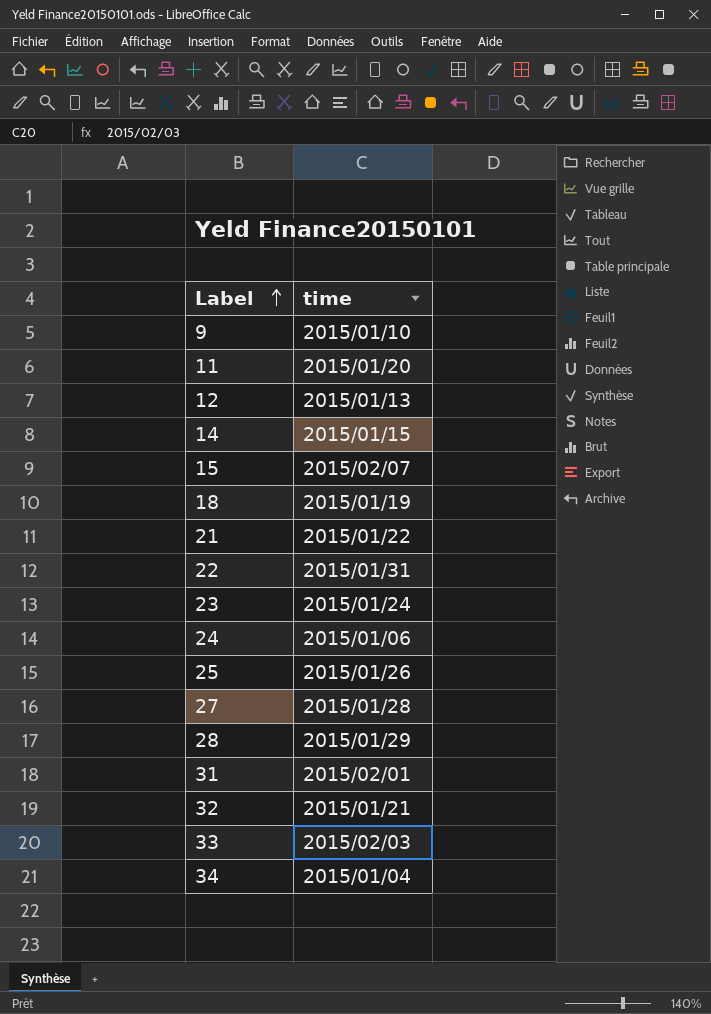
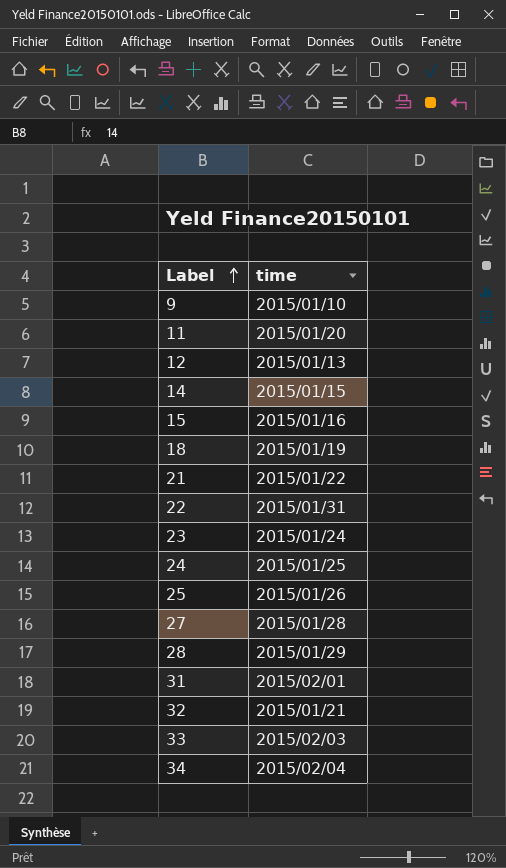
15 | time: 2015/02/07 -> 2015/01/16
24 | time: 2015/01/06 -> 2015/01/25
34 | time: 2015/01/04 -> 2015/02/04

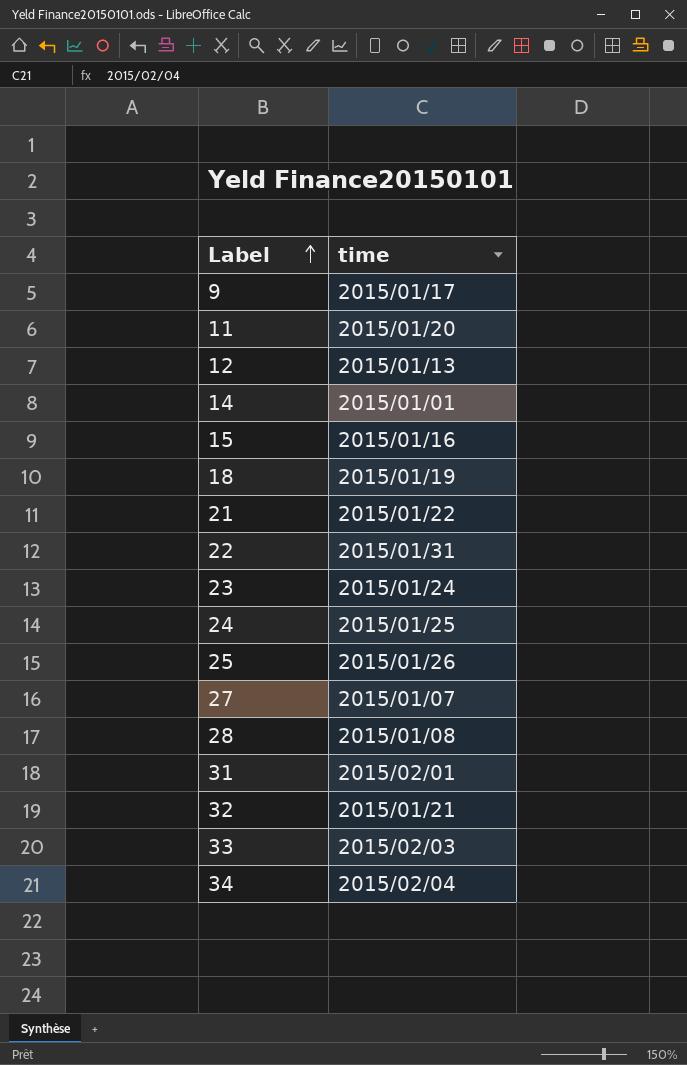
9 | time: 2015/01/10 -> 2015/01/17
14 | time: 2015/01/15 -> 2015/01/01
27 | time: 2015/01/28 -> 2015/01/07
28 | time: 2015/01/29 -> 2015/01/08

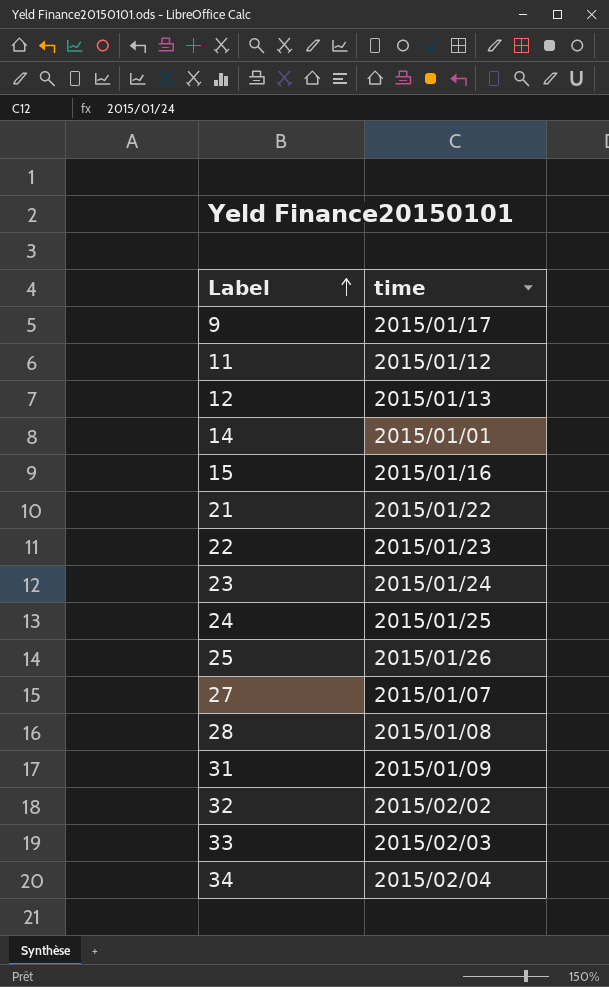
row 18: 2015/01/19 -> none
11 | time: 2015/01/20 -> 2015/01/12
22 | time: 2015/01/31 -> 2015/01/23
31 | time: 2015/02/01 -> 2015/01/09
32 | time: 2015/01/21 -> 2015/02/02

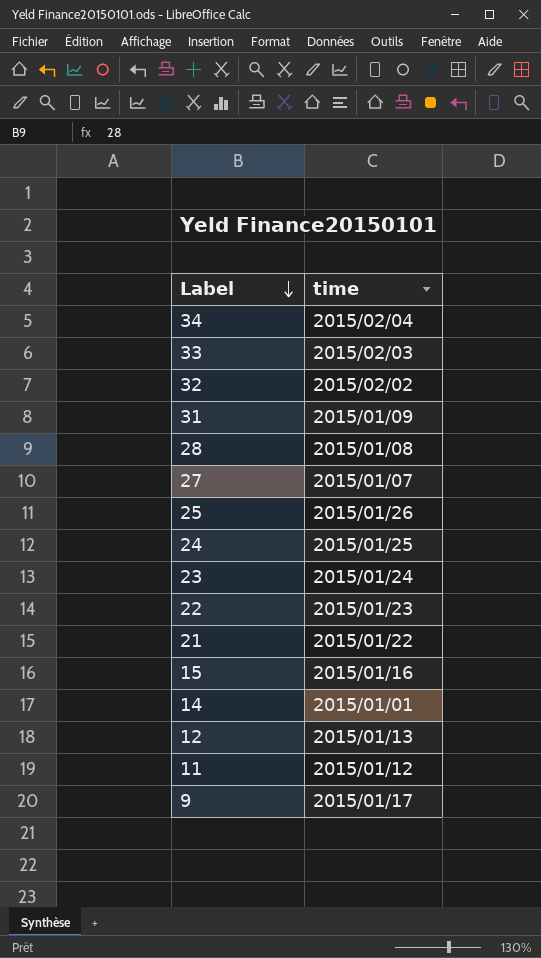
row order: Label ascending -> Label descending

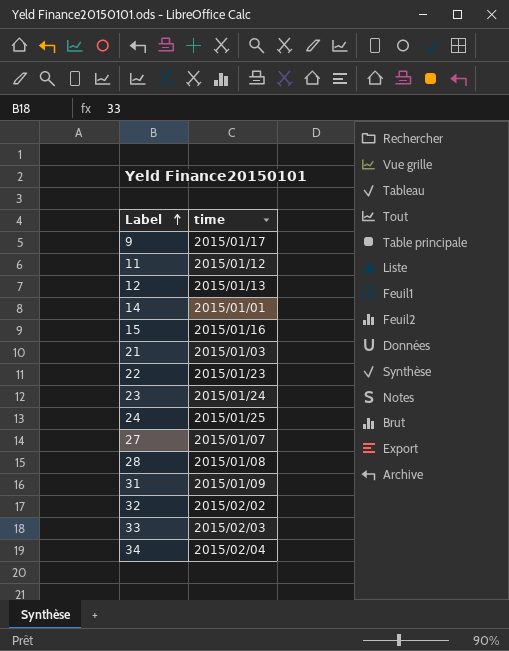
row order: Label descending -> Label ascending
row 25: 2015/01/26 -> none
21 | time: 2015/01/22 -> 2015/01/03

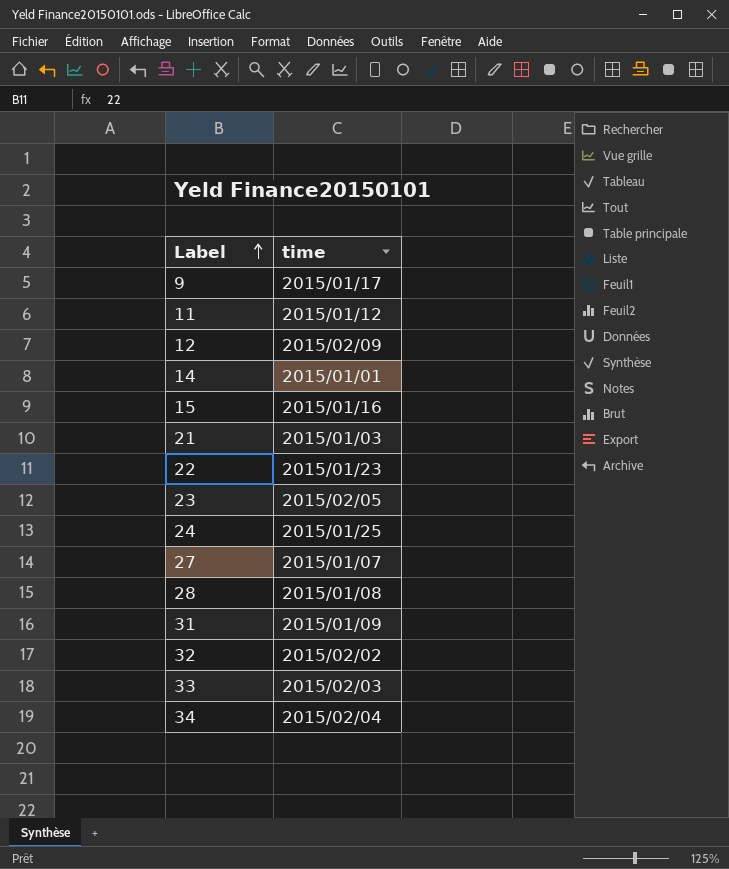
12 | time: 2015/01/13 -> 2015/02/09
23 | time: 2015/01/24 -> 2015/02/05

